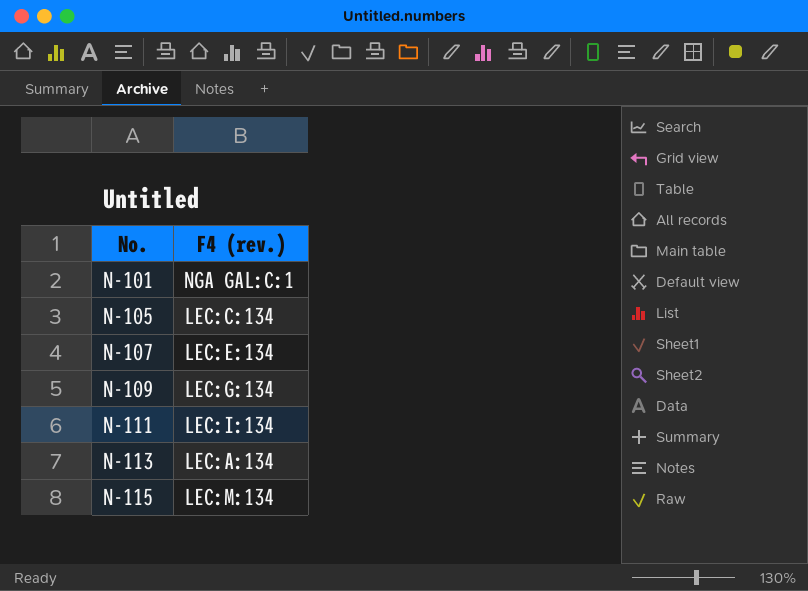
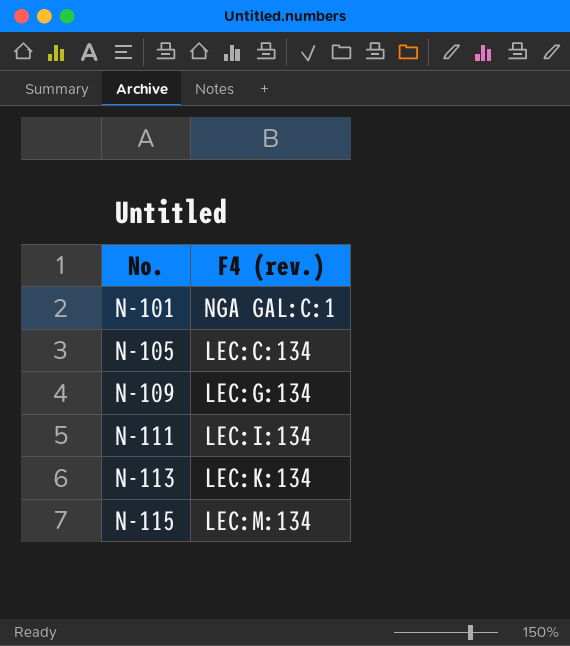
row N-107: LEC:E:134 -> none
N-113 | F4 (rev.): LEC:A:134 -> LEC:K:134

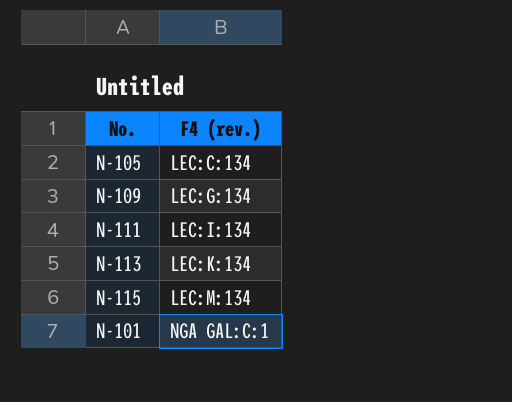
row order: No. ascending -> F4 (rev.) ascending

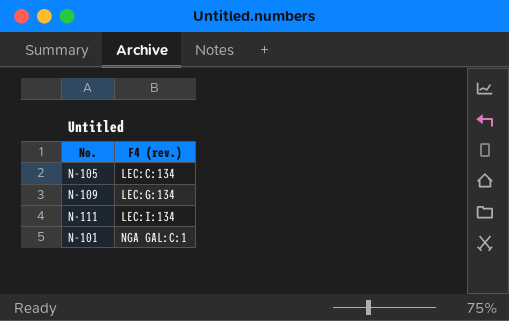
row N-113: LEC:K:134 -> none
row N-115: LEC:M:134 -> none

